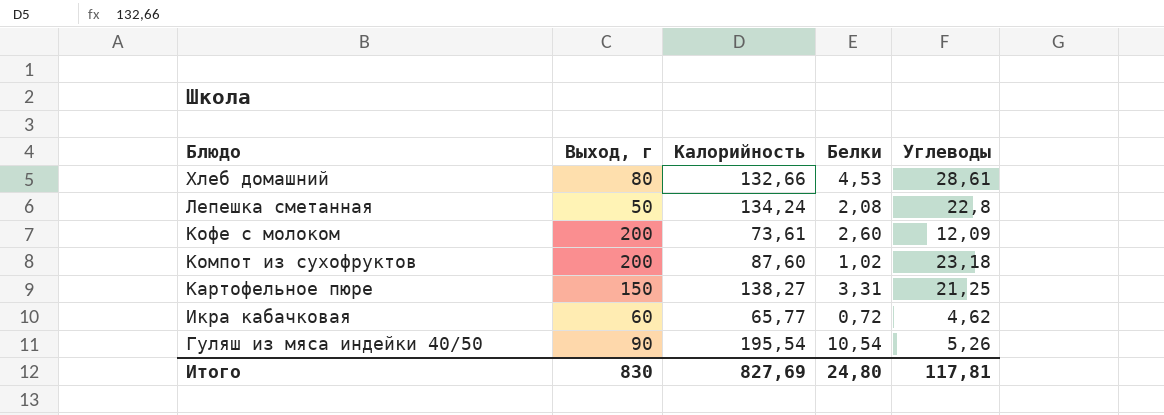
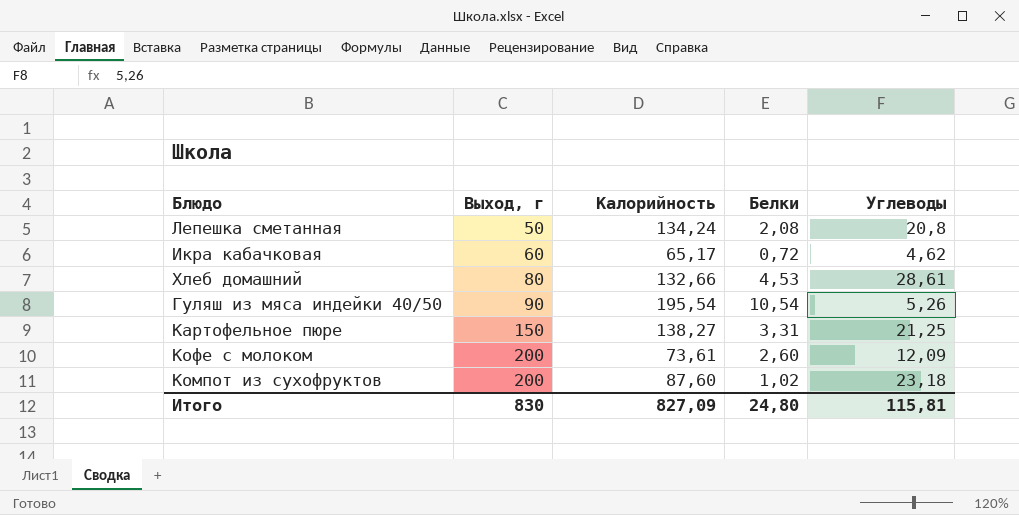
row order: Блюдо descending -> Выход, г ascending
Лепешка сметанная | Углеводы: 22,8 -> 20,8
Икра кабачковая | Калорийность: 65,77 -> 65,17
Итого | Калорийность: 827,69 -> 827,09
Итого | Углеводы: 117,81 -> 115,81

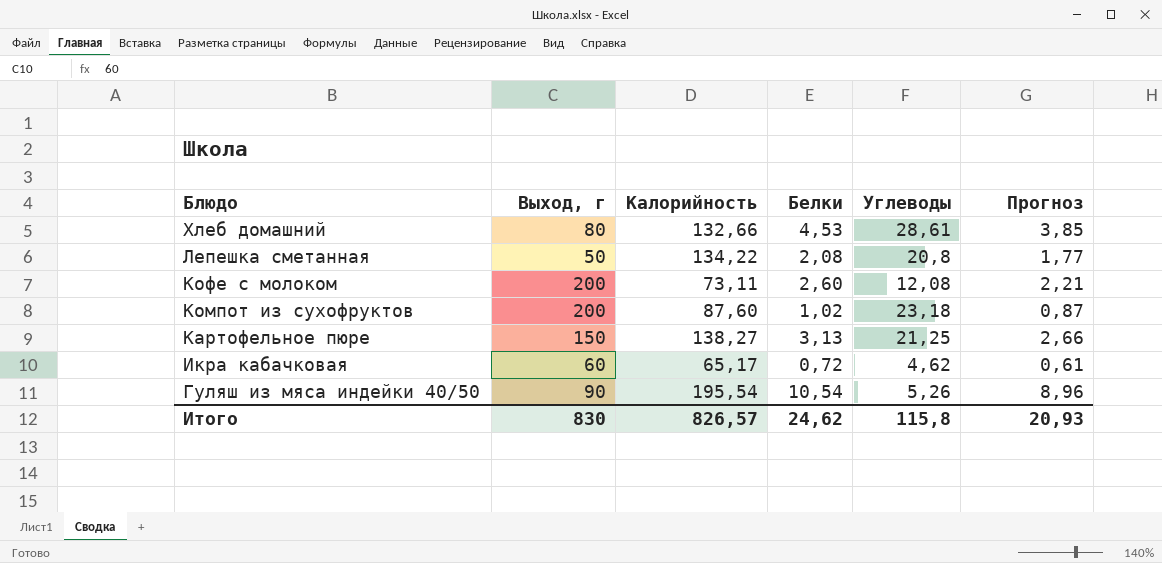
row order: Выход, г ascending -> Блюдо descending
column Прогноз | formula: none -> [Белки] * 0,85
Лепешка сметанная | Калорийность: 134,24 -> 134,22
Кофе с молоком | Калорийность: 73,61 -> 73,11
Кофе с молоком | Углеводы: 12,09 -> 12,08
Картофельное пюре | Белки: 3,31 -> 3,13
Итого | Калорийность: 827,09 -> 826,57
Итого | Белки: 24,80 -> 24,62
Итого | Углеводы: 115,81 -> 115,8

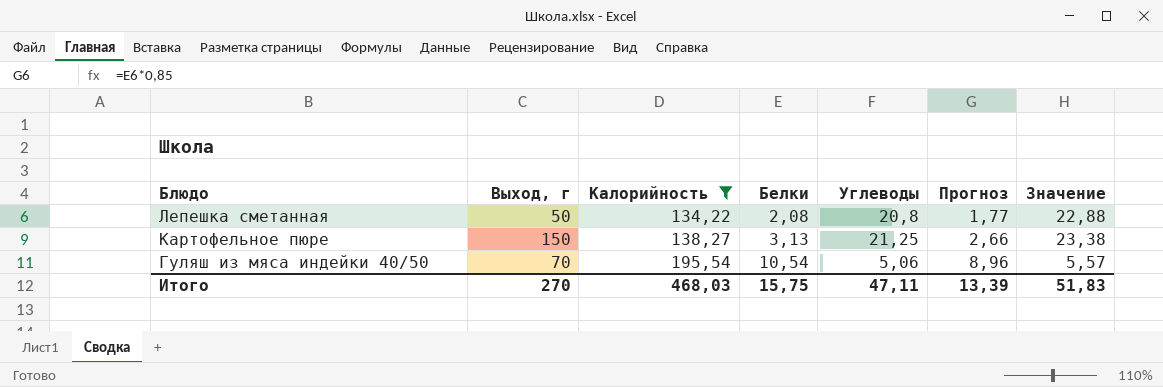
filter: none -> Калорийность >= 134,22
column Значение | formula: none -> [Углеводы] * 1,1
Гуляш из мяса индейки 40/50 | Выход, г: 90 -> 70
Гуляш из мяса индейки 40/50 | Углеводы: 5,26 -> 5,06
Итого | Выход, г: 830 -> 270
Итого | Калорийность: 826,57 -> 468,03
Итого | Белки: 24,62 -> 15,75
Итого | Углеводы: 115,8 -> 47,11
Итого | Прогноз: 20,93 -> 13,39

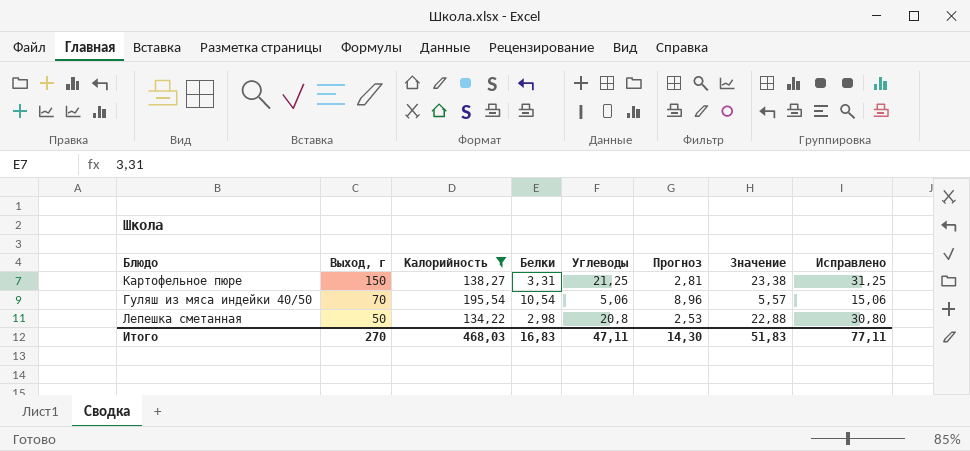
row order: Блюдо descending -> Выход, г descending
column Исправлено | formula: none -> [Углеводы] + 10
Картофельное пюре | Белки: 3,13 -> 3,31
Картофельное пюре | Прогноз: 2,66 -> 2,81
Лепешка сметанная | Белки: 2,08 -> 2,98
Лепешка сметанная | Прогноз: 1,77 -> 2,53
Итого | Белки: 15,75 -> 16,83
Итого | Прогноз: 13,39 -> 14,30

